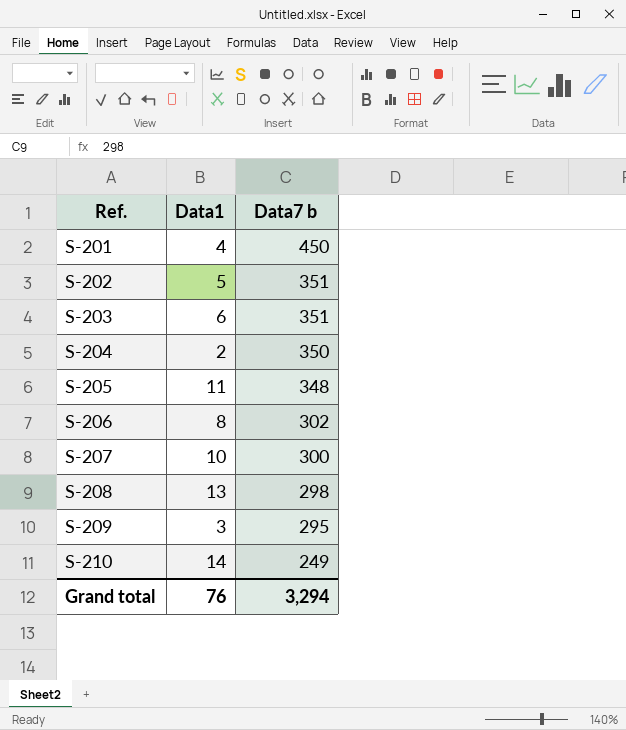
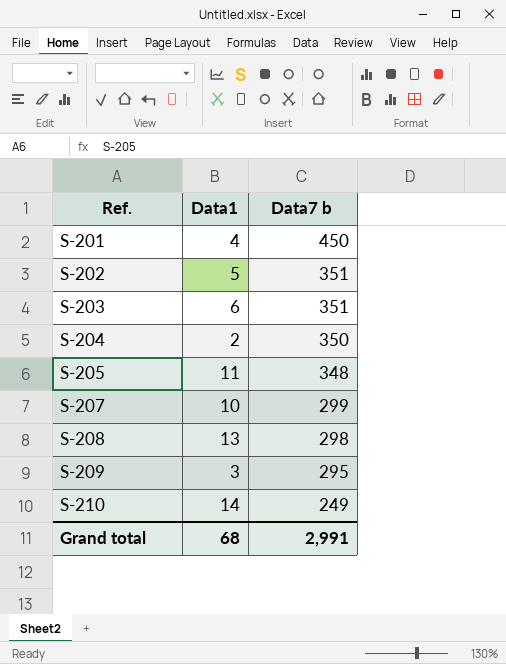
row S-206: 8 | 302 -> none
S-207 | Data7 b: 300 -> 299
Grand total | Data1: 76 -> 68
Grand total | Data7 b: 3,294 -> 2,991

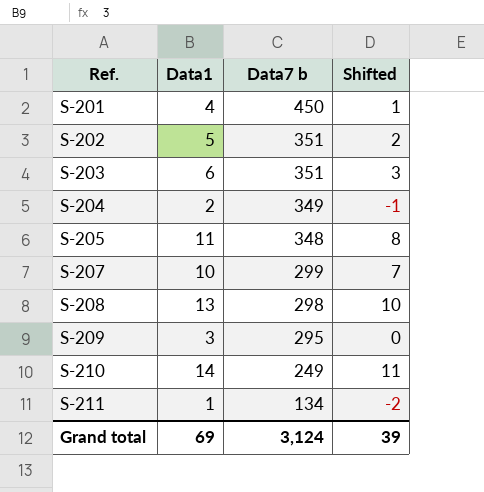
column Shifted | formula: none -> [Data1] - 3
S-204 | Data7 b: 350 -> 349
row S-211: none -> 1 | 134 | -2
Grand total | Data1: 68 -> 69
Grand total | Data7 b: 2,991 -> 3,124

